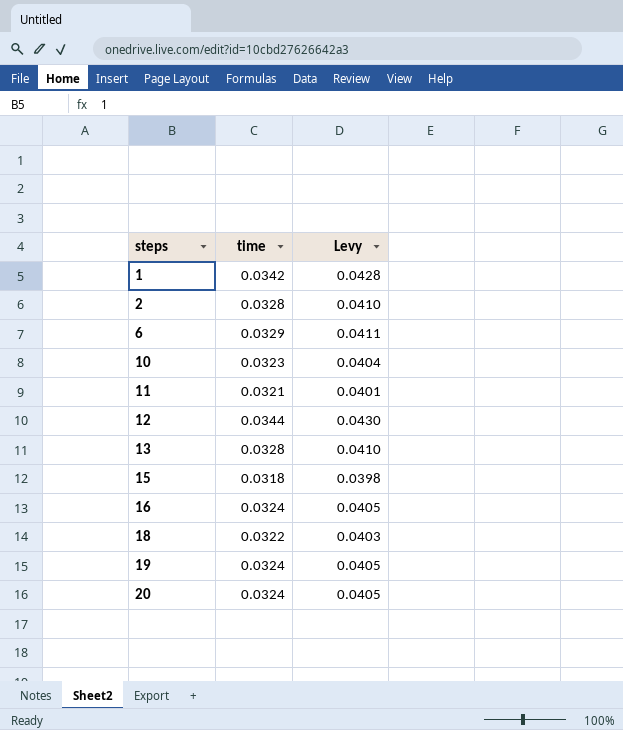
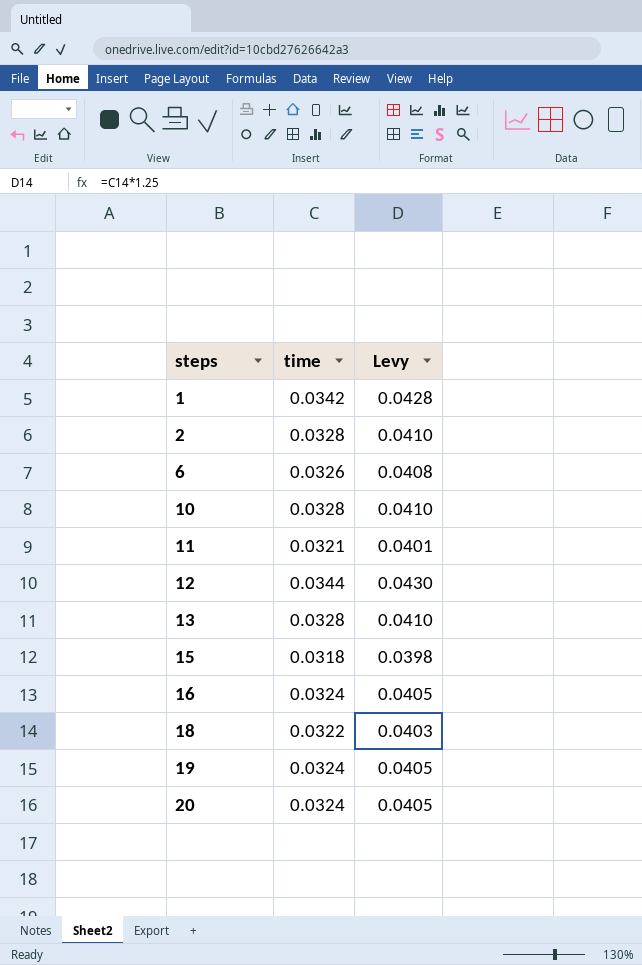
6 | time: 0.0329 -> 0.0326
6 | Levy: 0.0411 -> 0.0408
10 | time: 0.0323 -> 0.0328
10 | Levy: 0.0404 -> 0.0410

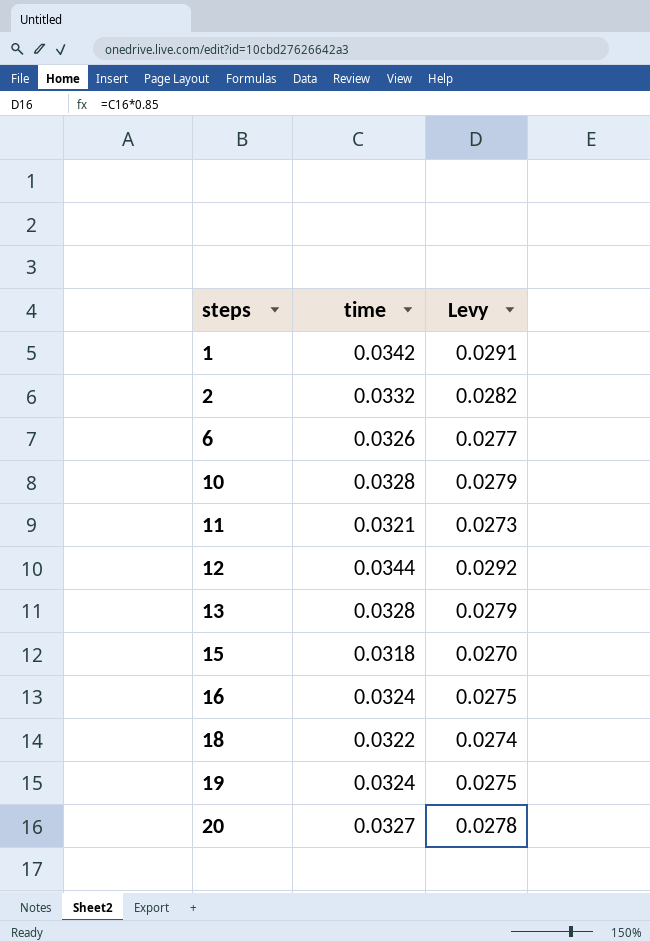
column Levy | formula: [time] * 1.25 -> [time] * 0.85
2 | time: 0.0328 -> 0.0332
20 | time: 0.0324 -> 0.0327

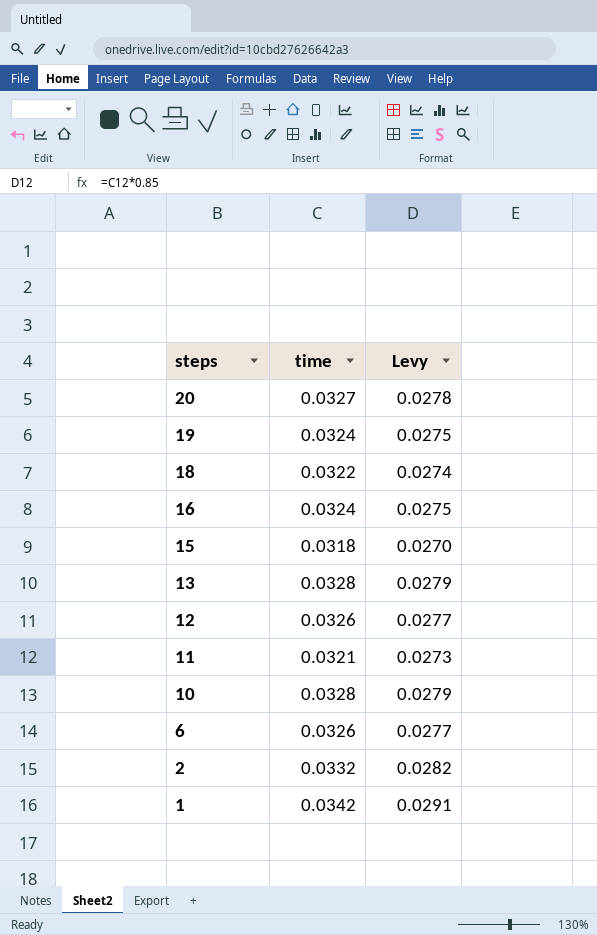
row order: steps ascending -> steps descending
12 | time: 0.0344 -> 0.0326
12 | Levy: 0.0292 -> 0.0277

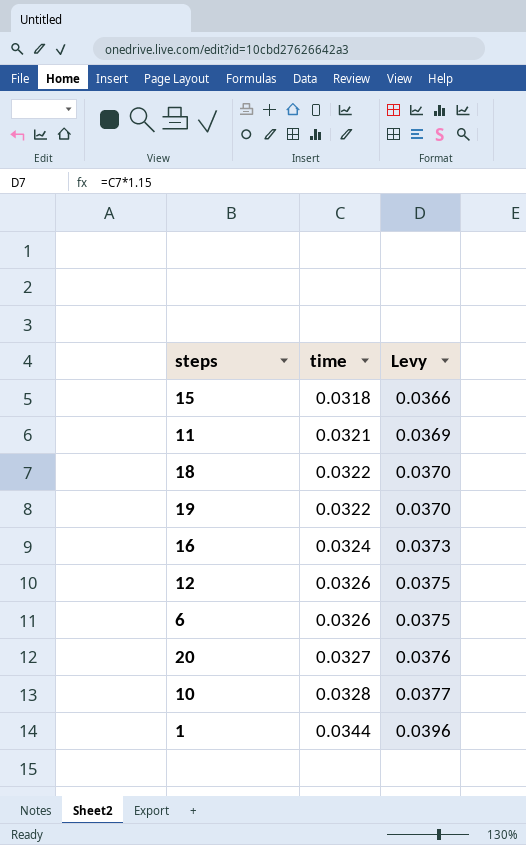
row order: steps descending -> time ascending
column Levy | formula: [time] * 0.85 -> [time] * 1.15
row 13: 0.0328 | 0.0279 -> none
row 2: 0.0332 | 0.0282 -> none
19 | time: 0.0324 -> 0.0322
1 | time: 0.0342 -> 0.0344

